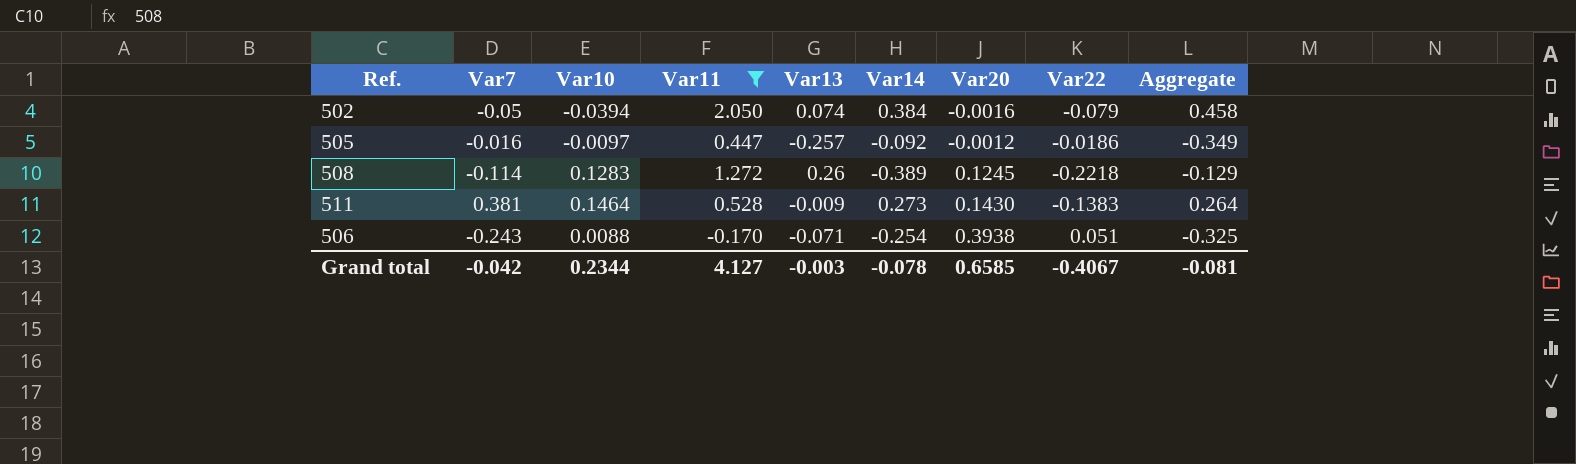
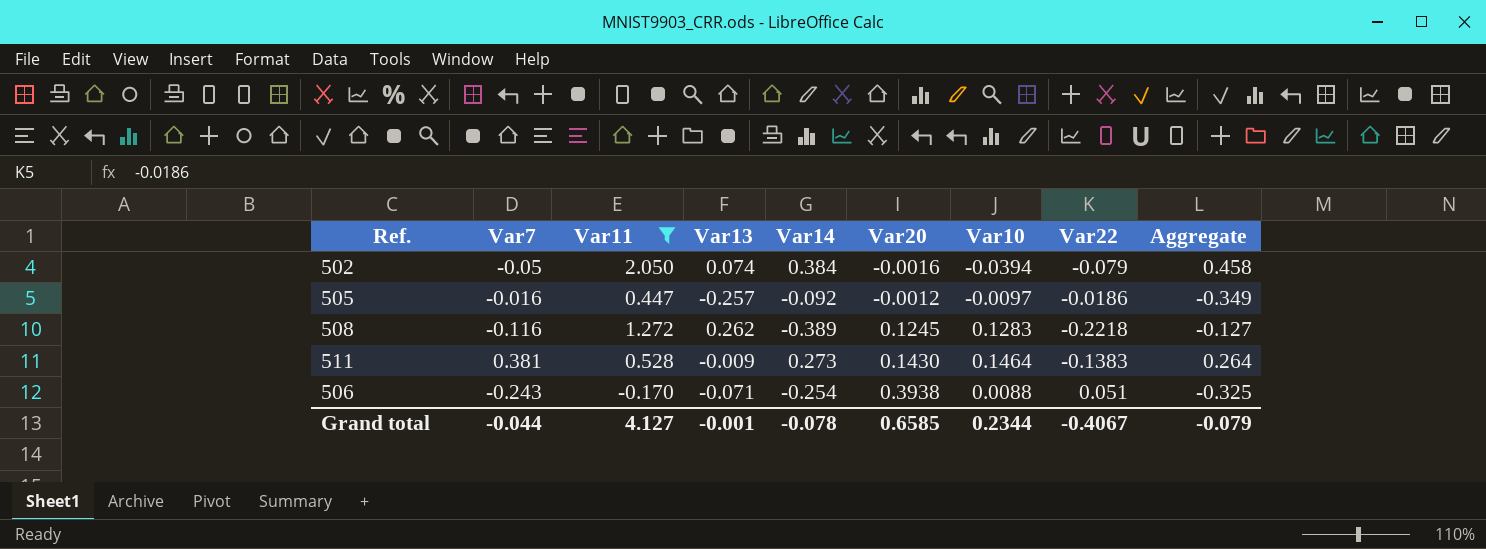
column Var10 | position: 3 -> 7
508 | Var7: -0.114 -> -0.116
508 | Var13: 0.26 -> 0.262
508 | Aggregate: -0.129 -> -0.127
Grand total | Var7: -0.042 -> -0.044
Grand total | Var13: -0.003 -> -0.001
Grand total | Aggregate: -0.081 -> -0.079

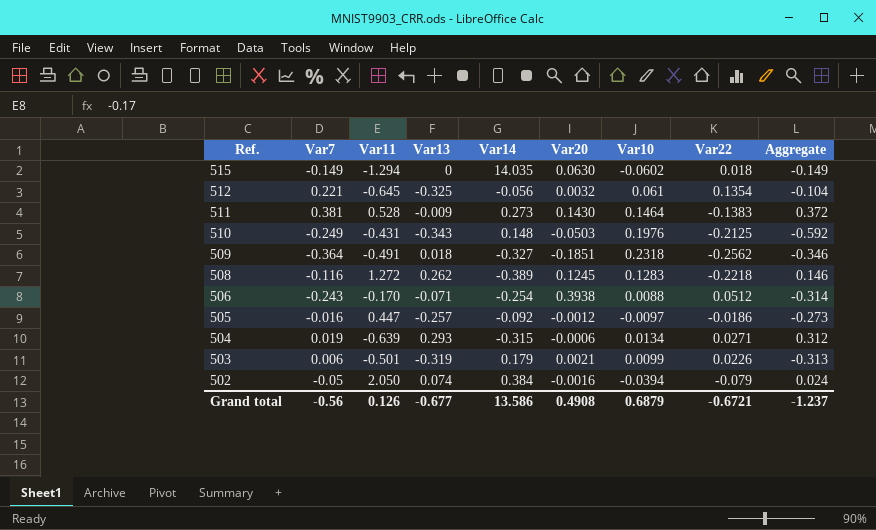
filter: Var11 >= -0.170 -> none
row order: Var20 ascending -> Ref. descending
column Aggregate | formula: [Var13] + [Var14] -> [Var7] + [Var13]
506 | Var22: 0.051 -> 0.0512
Grand total | Var7: -0.044 -> -0.56
Grand total | Var11: 4.127 -> 0.126
Grand total | Var13: -0.001 -> -0.677
Grand total | Var14: -0.078 -> 13.586
Grand total | Var20: 0.6585 -> 0.4908
Grand total | Var10: 0.2344 -> 0.6879
Grand total | Var22: -0.4067 -> -0.6721
Grand total | Aggregate: -0.079 -> -1.237

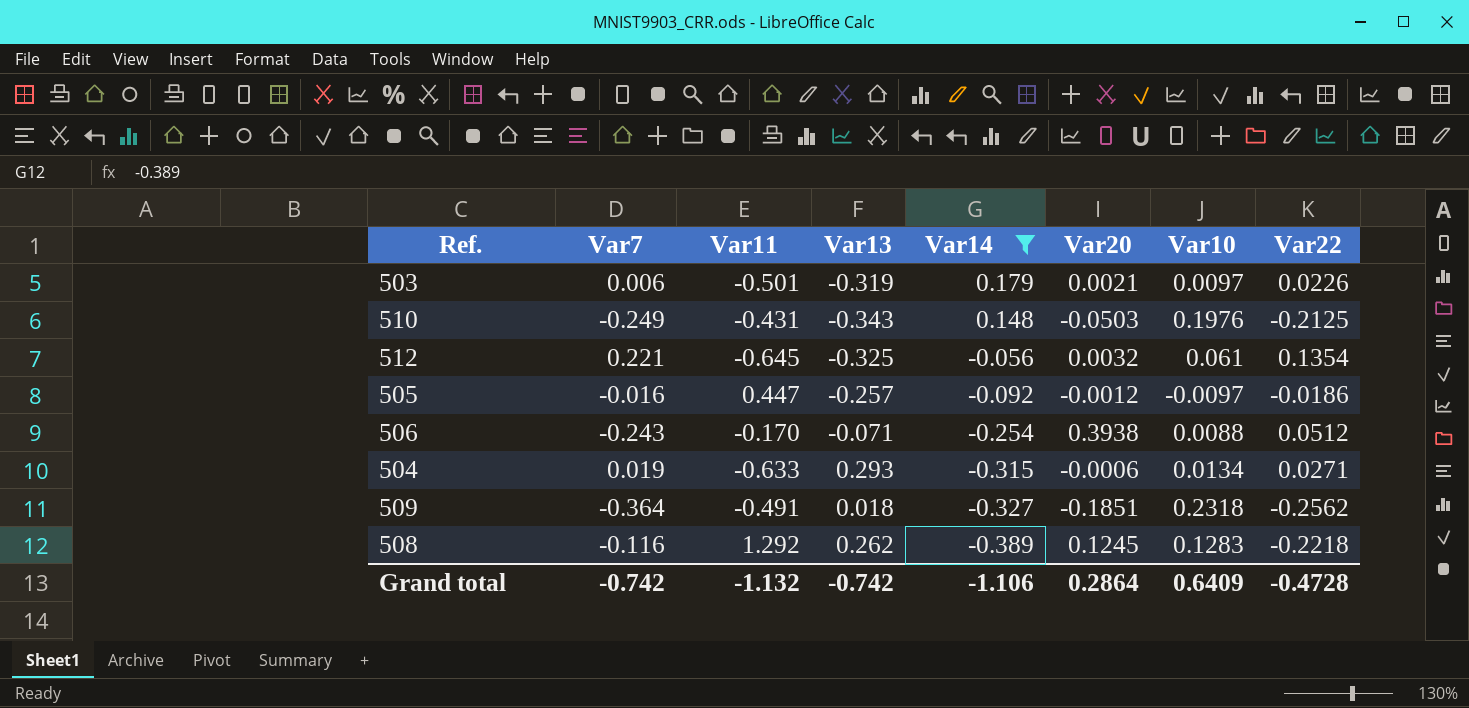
filter: none -> Var14 <= 0.179
row order: Ref. descending -> Var14 descending
column Aggregate | formula: [Var7] + [Var13] -> none
503 | Var10: 0.0099 -> 0.0097
504 | Var11: -0.639 -> -0.633
508 | Var11: 1.272 -> 1.292
Grand total | Var7: -0.56 -> -0.742
Grand total | Var11: 0.126 -> -1.132
Grand total | Var13: -0.677 -> -0.742
Grand total | Var14: 13.586 -> -1.106
Grand total | Var20: 0.4908 -> 0.2864
Grand total | Var10: 0.6879 -> 0.6409
Grand total | Var22: -0.6721 -> -0.4728

